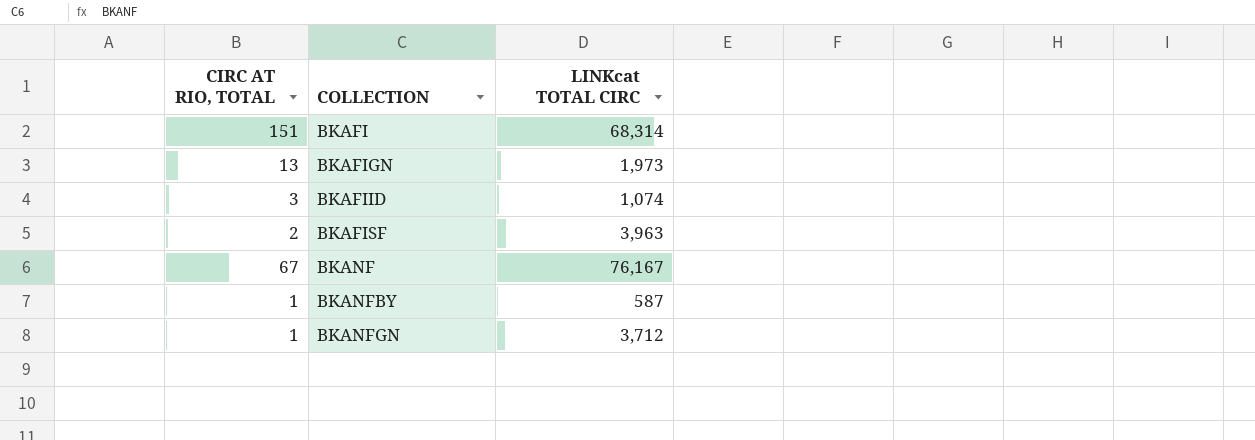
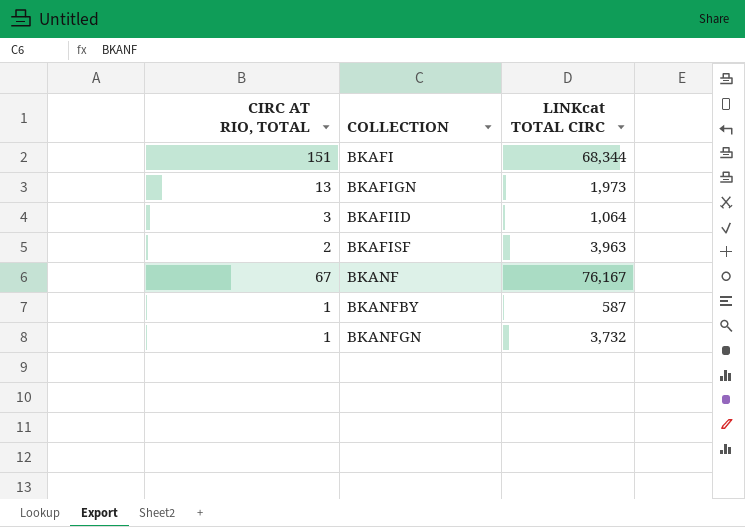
BKAFI | LINKcat TOTAL CIRC: 68,314 -> 68,344
BKAFIID | LINKcat TOTAL CIRC: 1,074 -> 1,064
BKANFGN | LINKcat TOTAL CIRC: 3,712 -> 3,732

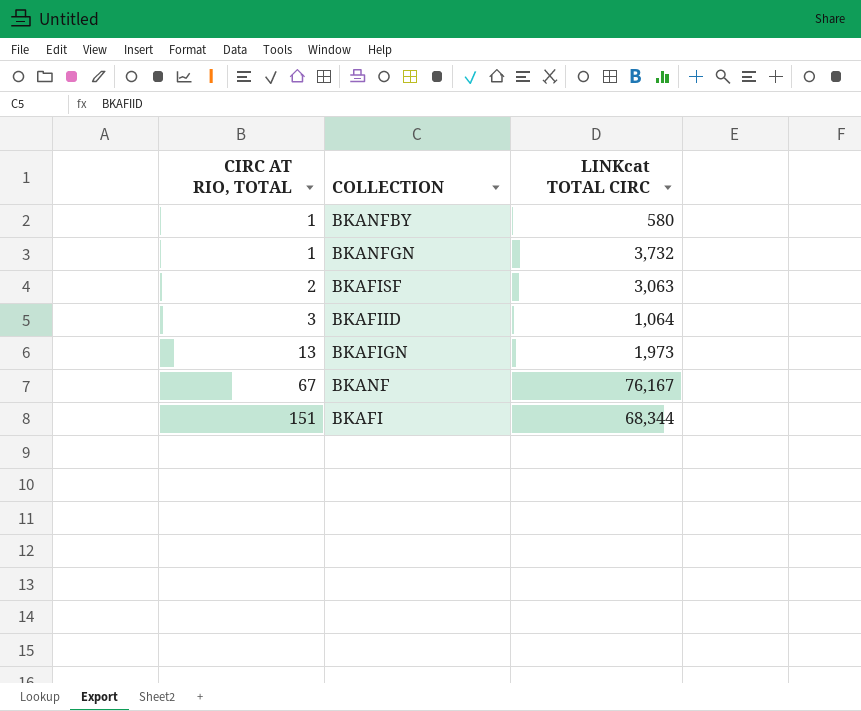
row order: COLLECTION ascending -> CIRC AT RIO, TOTAL ascending
BKANFBY | LINKcat TOTAL CIRC: 587 -> 580
BKAFISF | LINKcat TOTAL CIRC: 3,963 -> 3,063

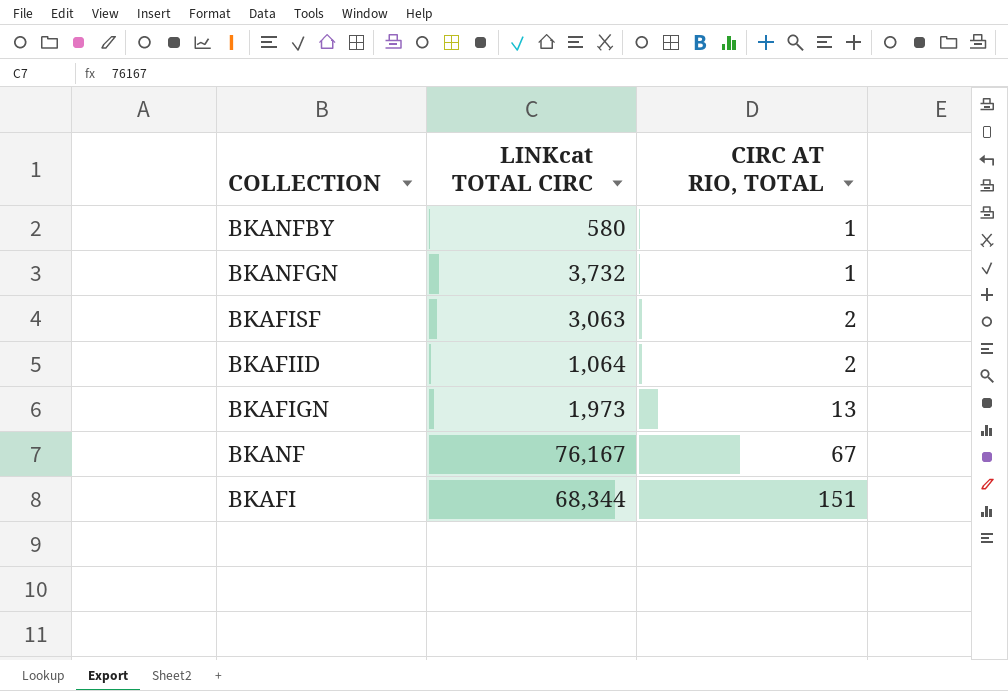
column CIRC AT RIO, TOTAL | position: 1 -> 3
BKAFIID | CIRC AT RIO, TOTAL: 3 -> 2

